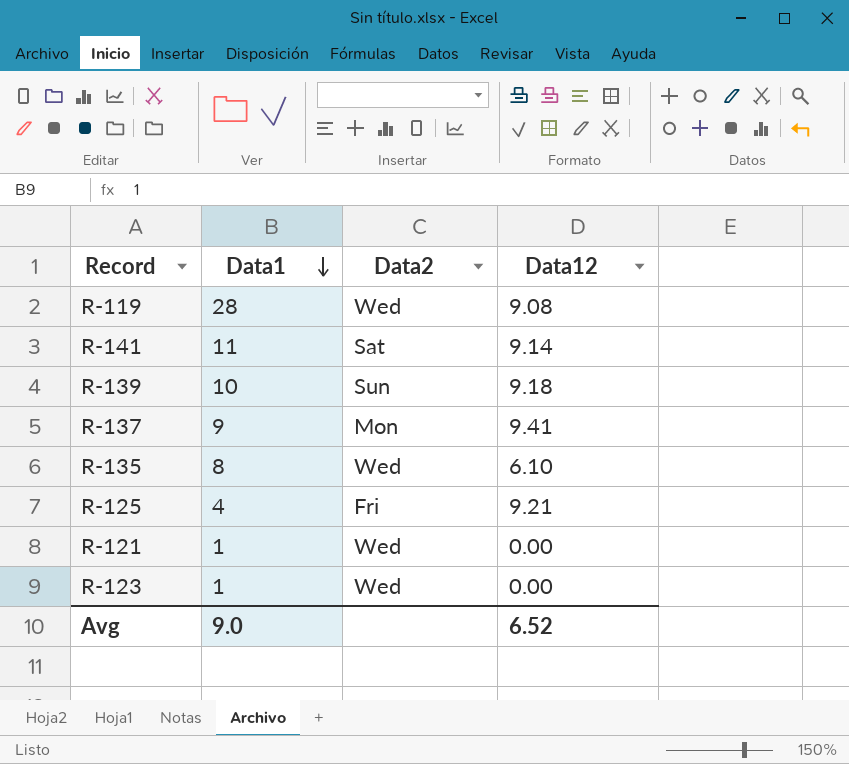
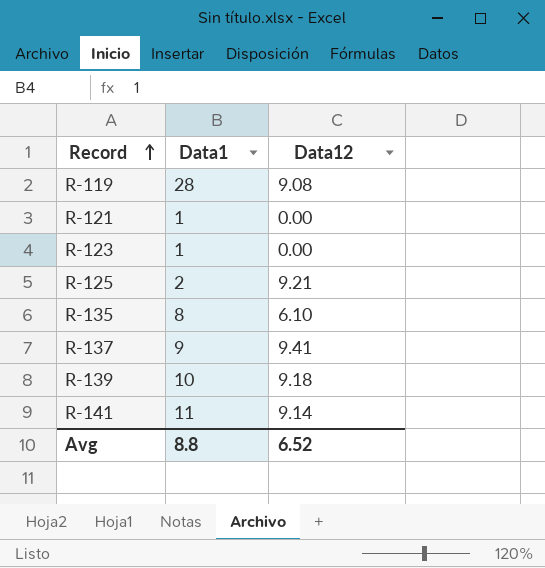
row order: Data1 descending -> Record ascending
column Data2 | position: 3 -> none
R-125 | Data1: 4 -> 2
Avg | Data1: 9.0 -> 8.8

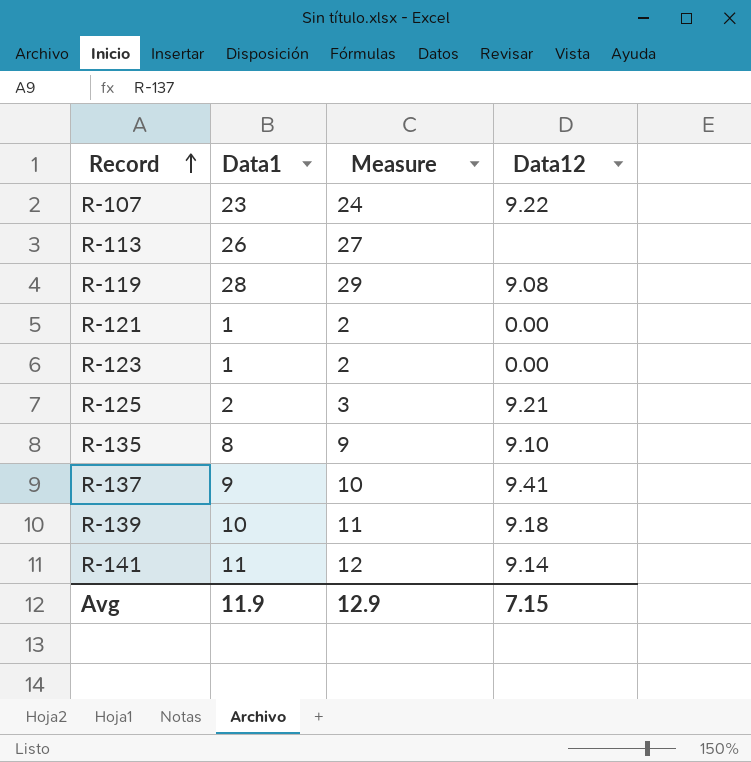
column Measure | formula: none -> [Data1] + 1
row R-107: none -> 23 | 24 | 9.22
row R-113: none -> 26 | 27 | none
R-135 | Data12: 6.10 -> 9.10
Avg | Data1: 8.8 -> 11.9
Avg | Data12: 6.52 -> 7.15

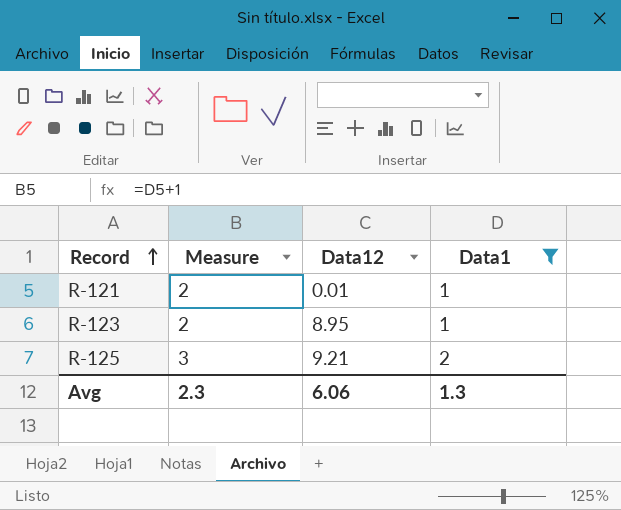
filter: none -> Data1 <= 2
column Data1 | position: 2 -> 4
R-121 | Data12: 0.00 -> 0.01
R-123 | Data12: 0.00 -> 8.95
Avg | Measure: 12.9 -> 2.3
Avg | Data12: 7.15 -> 6.06
Avg | Data1: 11.9 -> 1.3

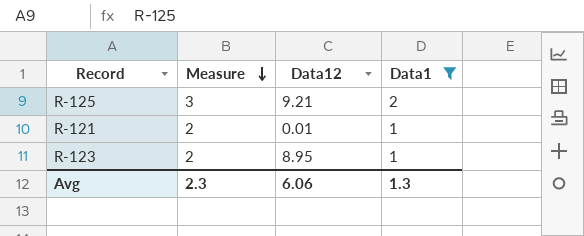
row order: Record ascending -> Measure descending

